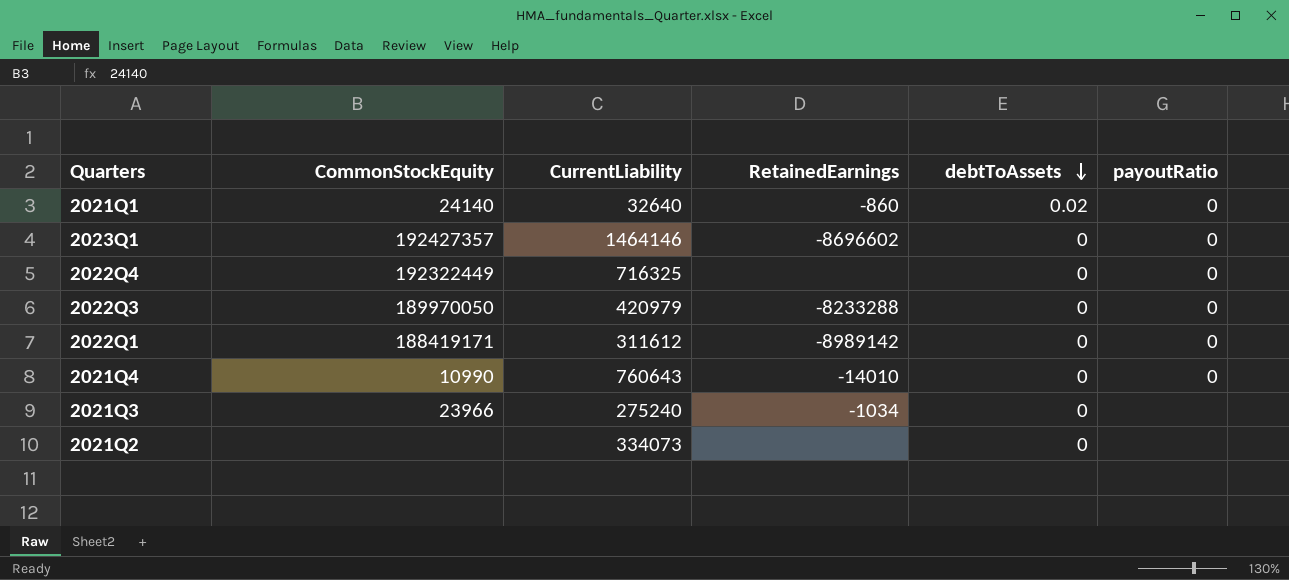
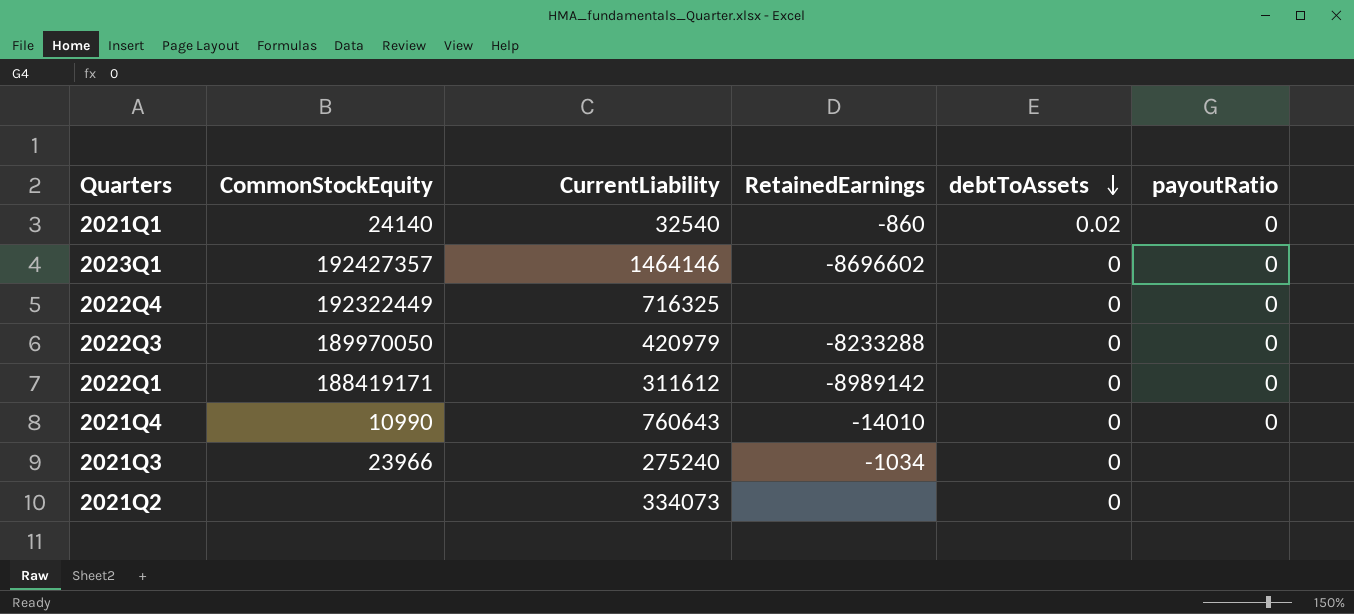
2021Q1 | CurrentLiability: 32640 -> 32540

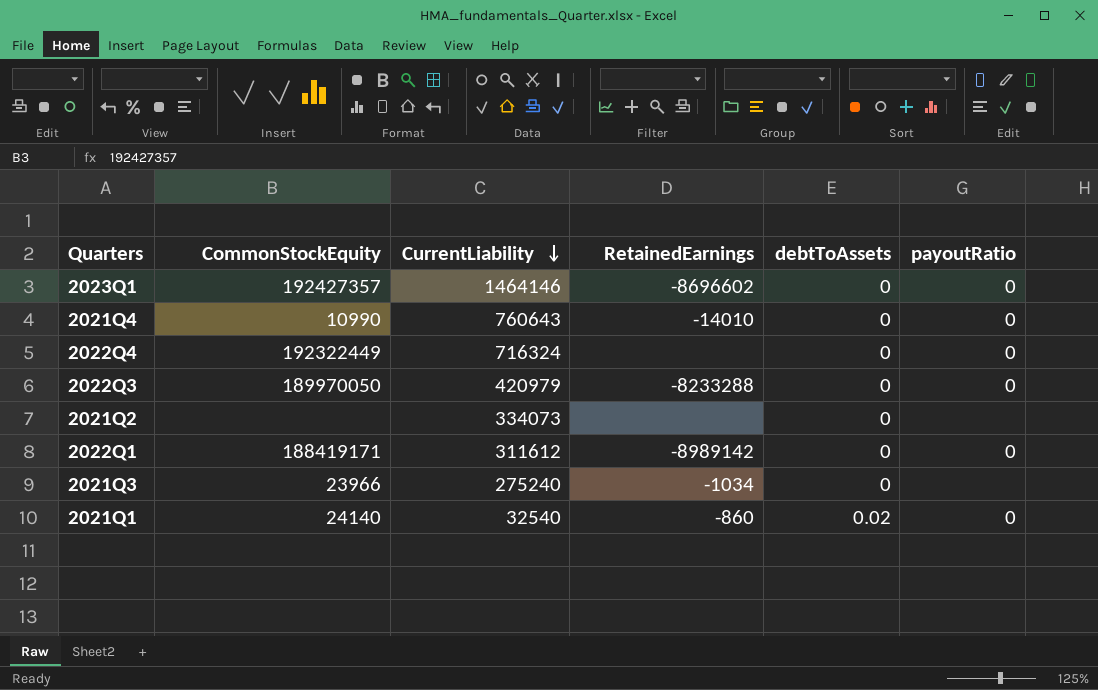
row order: debtToAssets descending -> CurrentLiability descending
2022Q4 | CurrentLiability: 716325 -> 716324

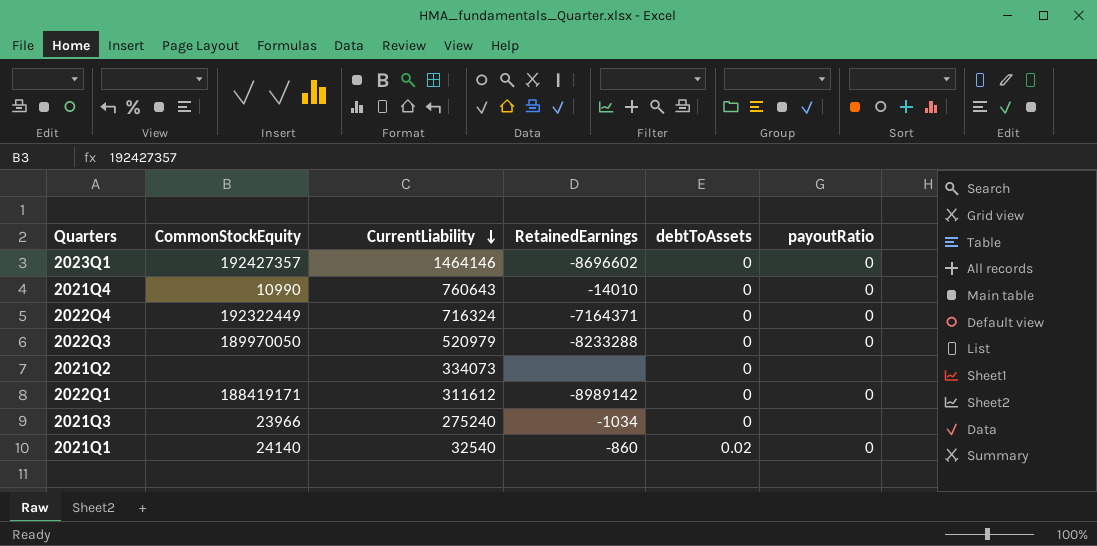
2022Q4 | RetainedEarnings: none -> -7164371
2022Q3 | CurrentLiability: 420979 -> 520979

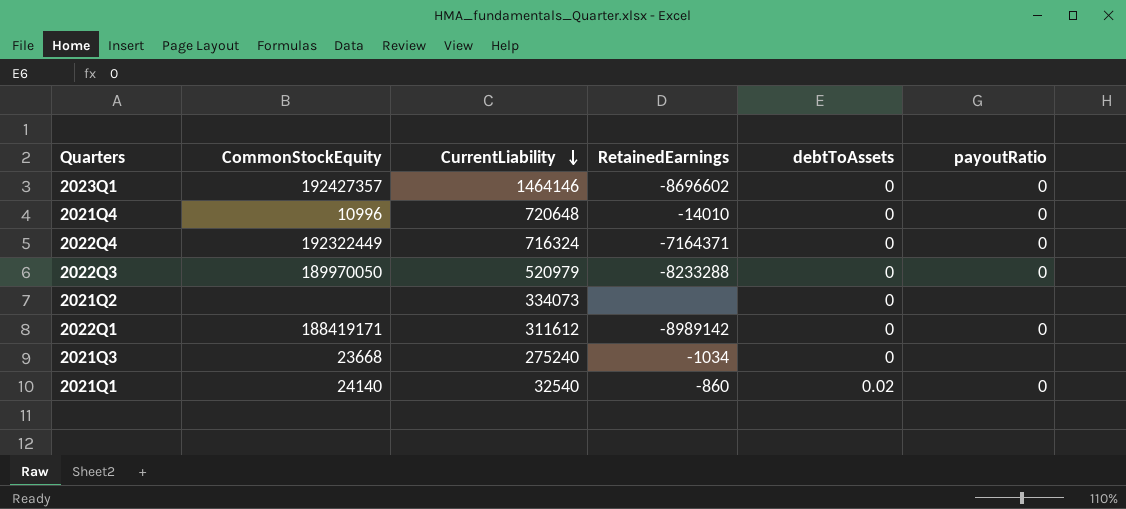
2021Q4 | CommonStockEquity: 10990 -> 10996
2021Q4 | CurrentLiability: 760643 -> 720648
2021Q3 | CommonStockEquity: 23966 -> 23668

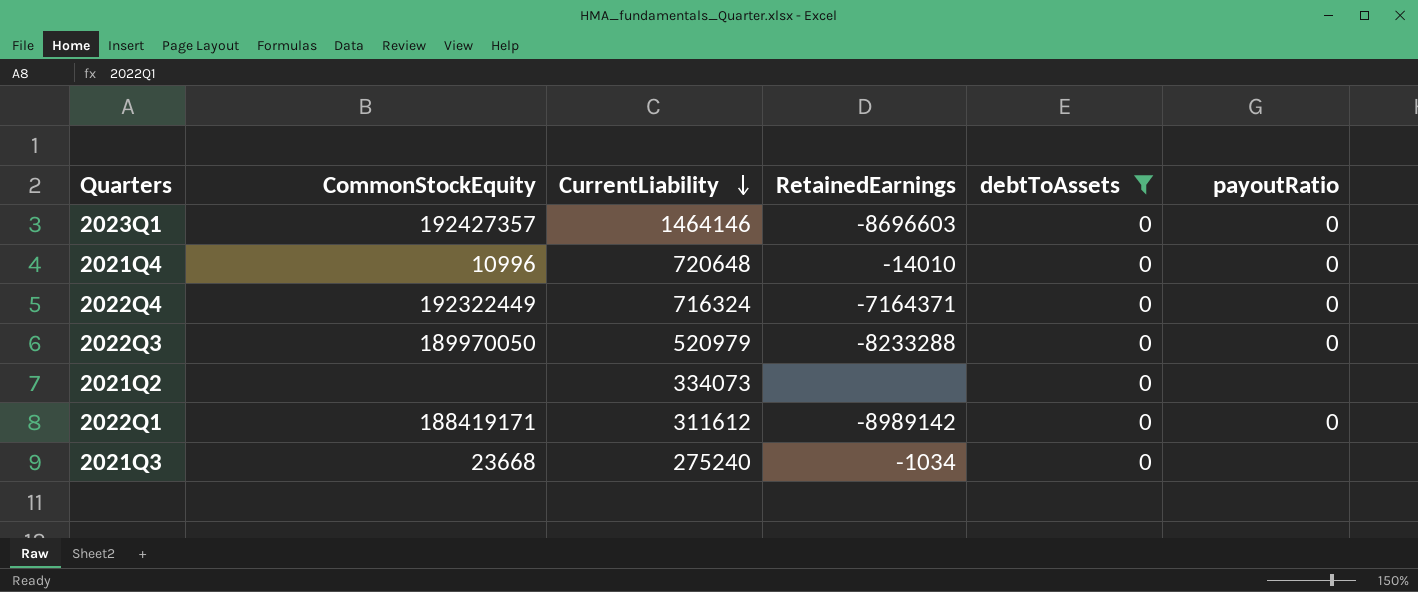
filter: none -> debtToAssets = 0
2023Q1 | RetainedEarnings: -8696602 -> -8696603

